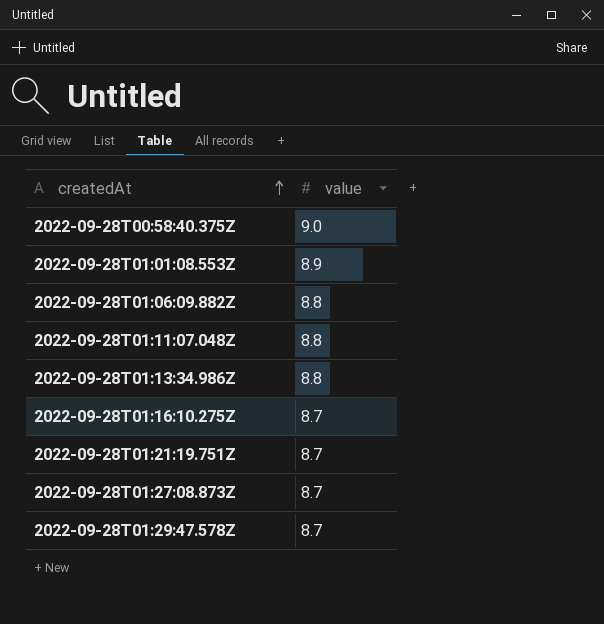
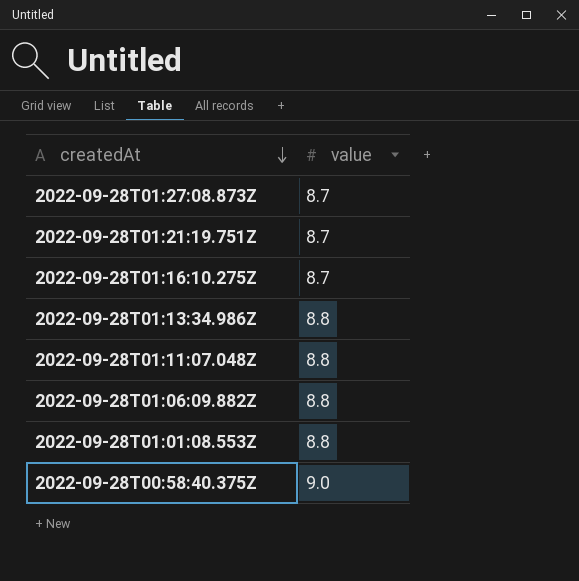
row order: createdAt ascending -> createdAt descending
row 2022-09-28T01:29:47.578Z: 8.7 -> none
2022-09-28T01:01:08.553Z | value: 8.9 -> 8.8

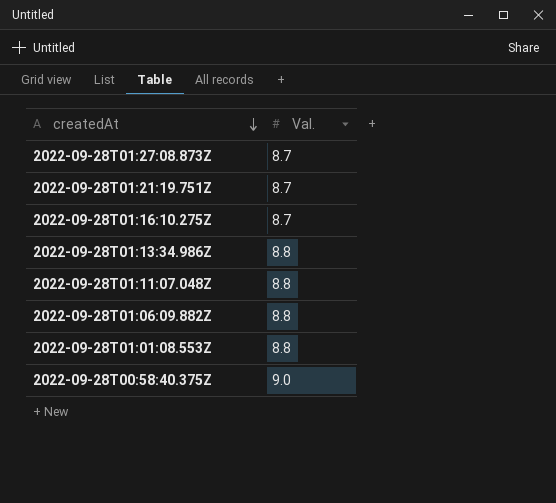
column name: value -> Val.

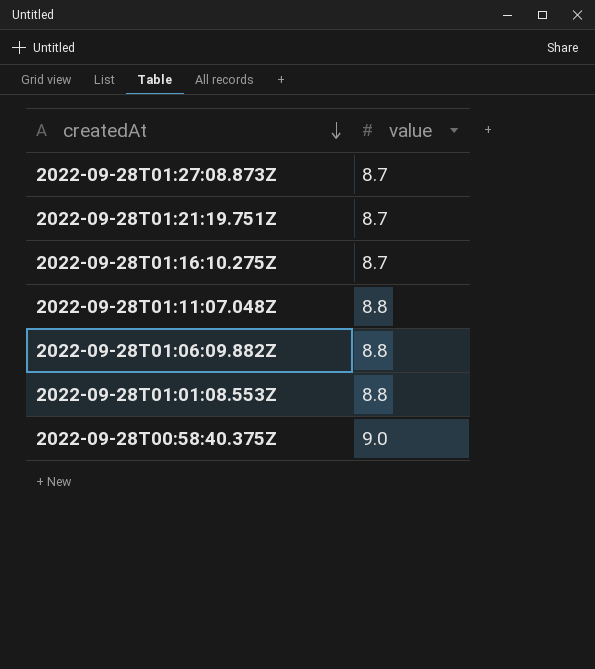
column name: Val. -> value
row 2022-09-28T01:13:34.986Z: 8.8 -> none

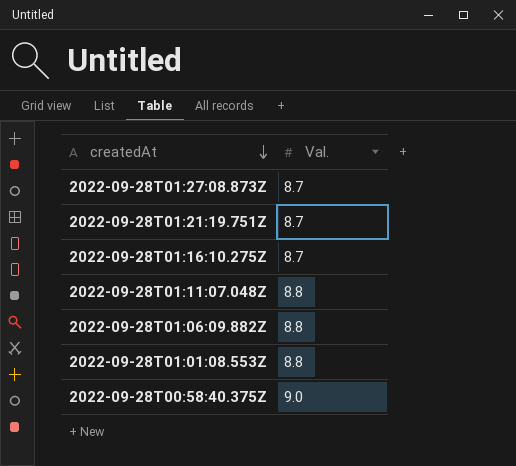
column name: value -> Val.

